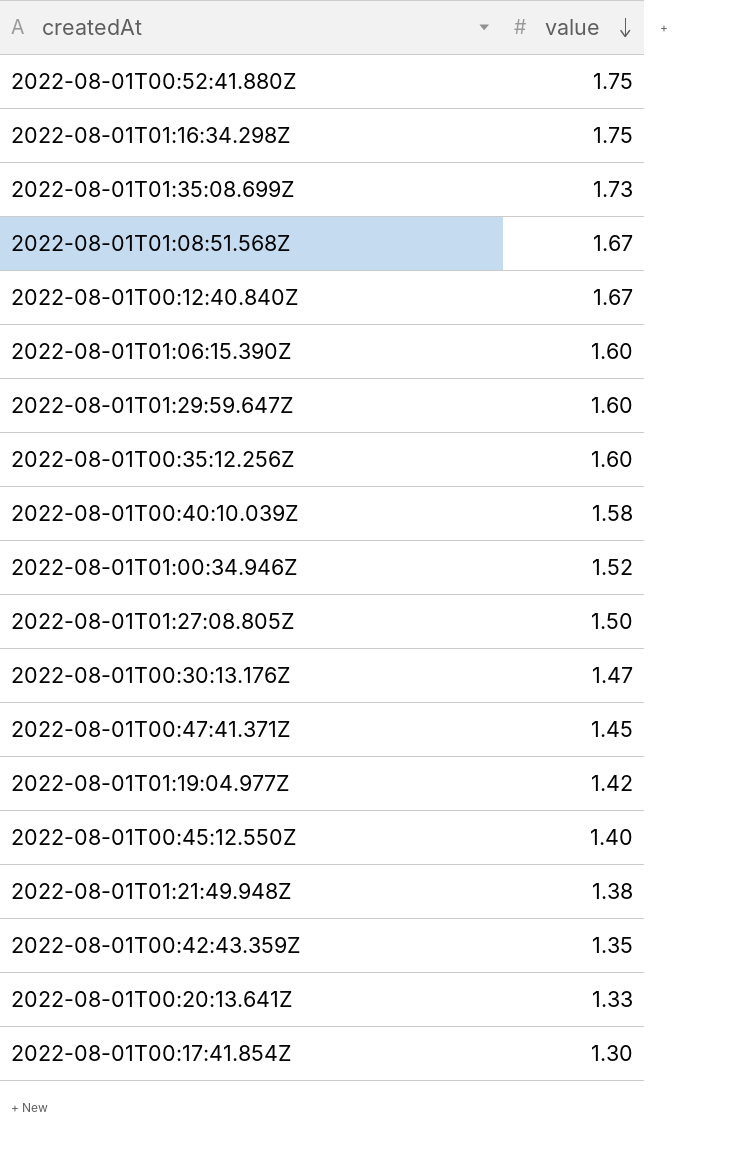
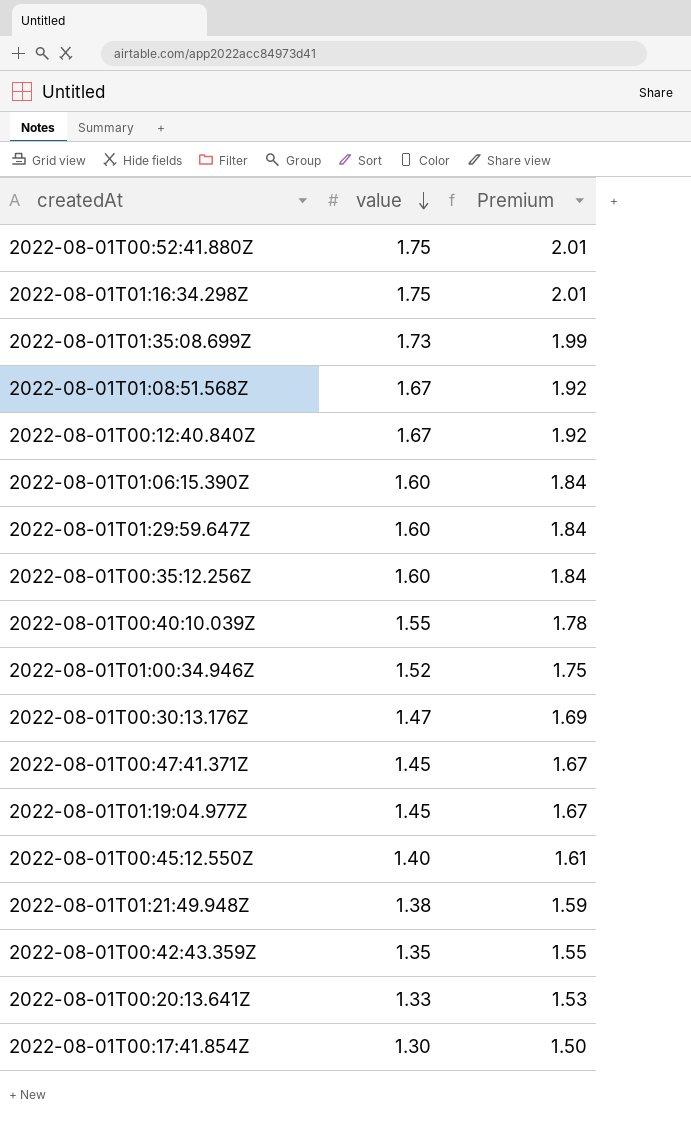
column Premium | formula: none -> [value] * 1.15
row 2022-08-01T01:27:08.805Z: 1.50 -> none
2022-08-01T00:40:10.039Z | value: 1.58 -> 1.55
2022-08-01T01:19:04.977Z | value: 1.42 -> 1.45

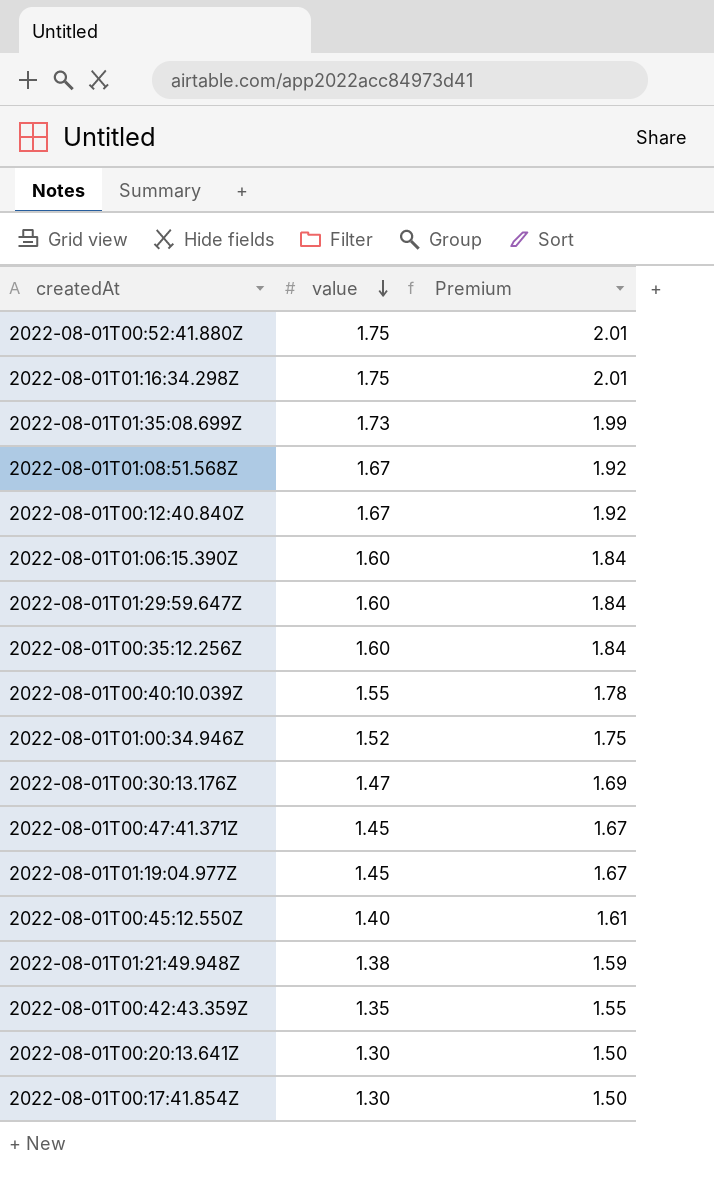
2022-08-01T00:20:13.641Z | value: 1.33 -> 1.30
2022-08-01T00:20:13.641Z | Premium: 1.53 -> 1.50

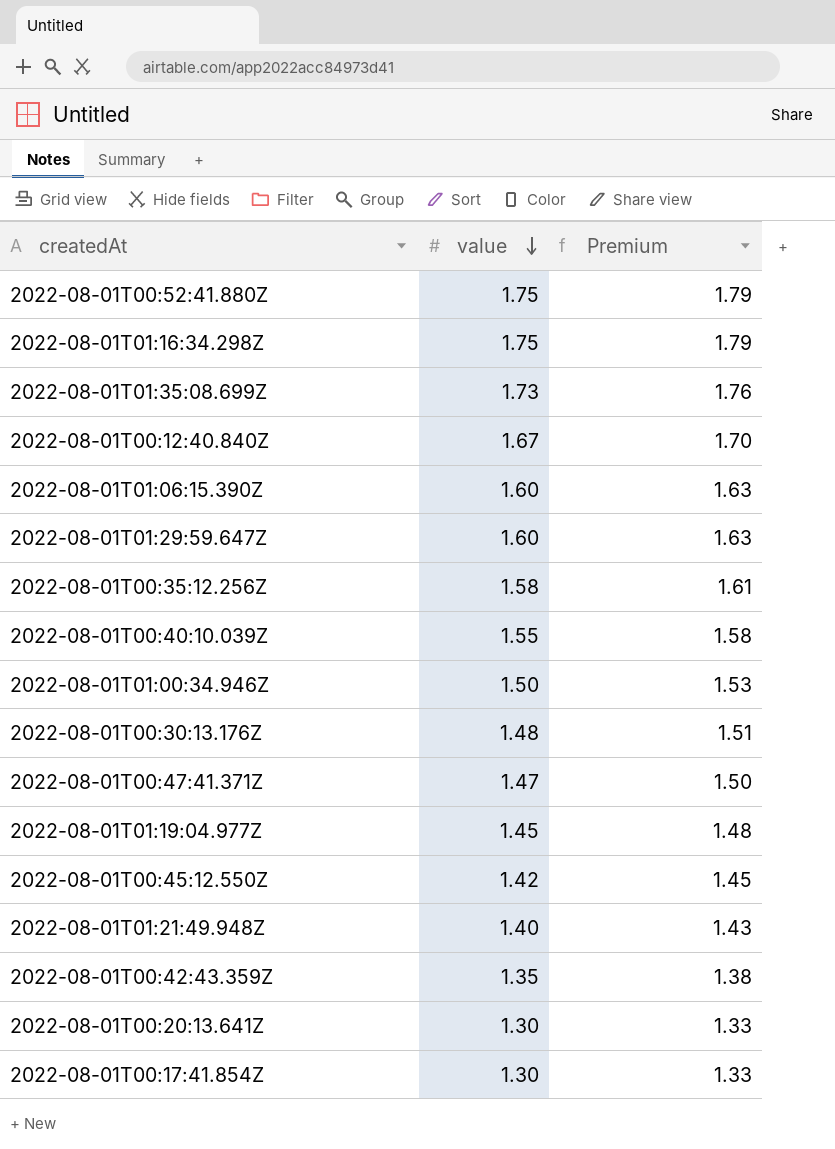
column Premium | formula: [value] * 1.15 -> [value] * 1.02
row 2022-08-01T01:08:51.568Z: 1.67 | 1.92 -> none
2022-08-01T00:35:12.256Z | value: 1.60 -> 1.58
2022-08-01T01:00:34.946Z | value: 1.52 -> 1.50
2022-08-01T00:30:13.176Z | value: 1.47 -> 1.48
2022-08-01T00:47:41.371Z | value: 1.45 -> 1.47
2022-08-01T00:45:12.550Z | value: 1.40 -> 1.42
2022-08-01T01:21:49.948Z | value: 1.38 -> 1.40

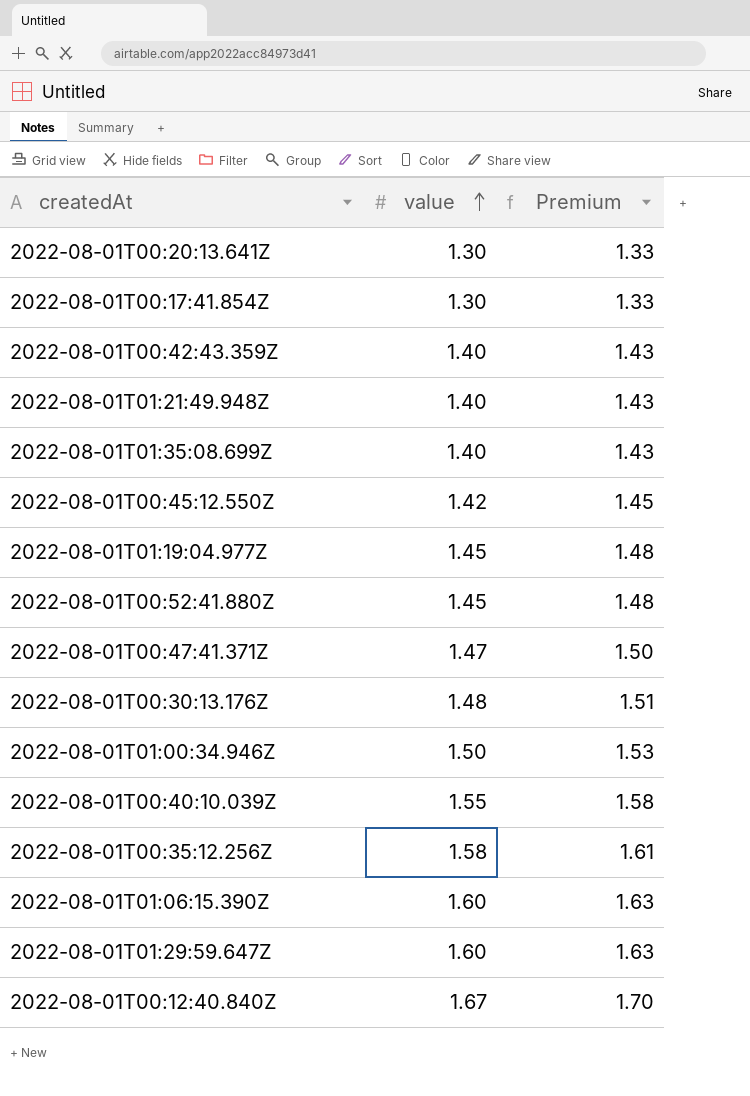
row order: value descending -> value ascending
row 2022-08-01T01:16:34.298Z: 1.75 | 1.79 -> none
2022-08-01T00:42:43.359Z | value: 1.35 -> 1.40
2022-08-01T00:42:43.359Z | Premium: 1.38 -> 1.43
2022-08-01T01:35:08.699Z | value: 1.73 -> 1.40
2022-08-01T01:35:08.699Z | Premium: 1.76 -> 1.43
2022-08-01T00:52:41.880Z | value: 1.75 -> 1.45
2022-08-01T00:52:41.880Z | Premium: 1.79 -> 1.48

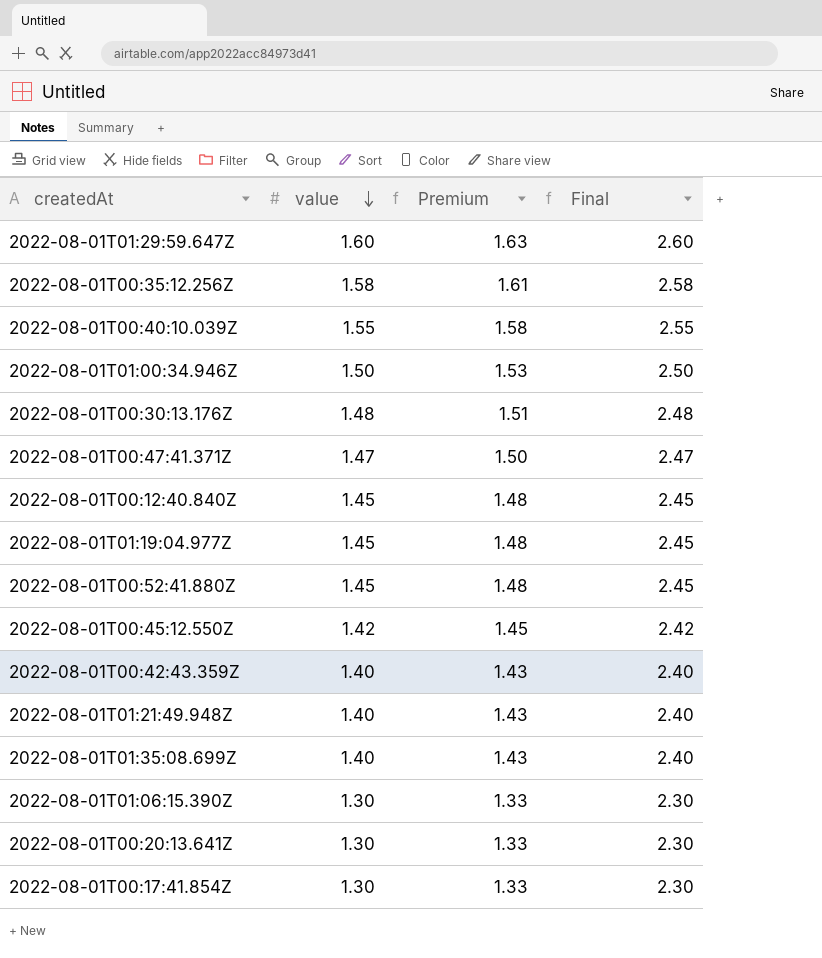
row order: value ascending -> value descending
column Final | formula: none -> [value] + 1
2022-08-01T00:12:40.840Z | value: 1.67 -> 1.45
2022-08-01T00:12:40.840Z | Premium: 1.70 -> 1.48
2022-08-01T01:06:15.390Z | value: 1.60 -> 1.30
2022-08-01T01:06:15.390Z | Premium: 1.63 -> 1.33

